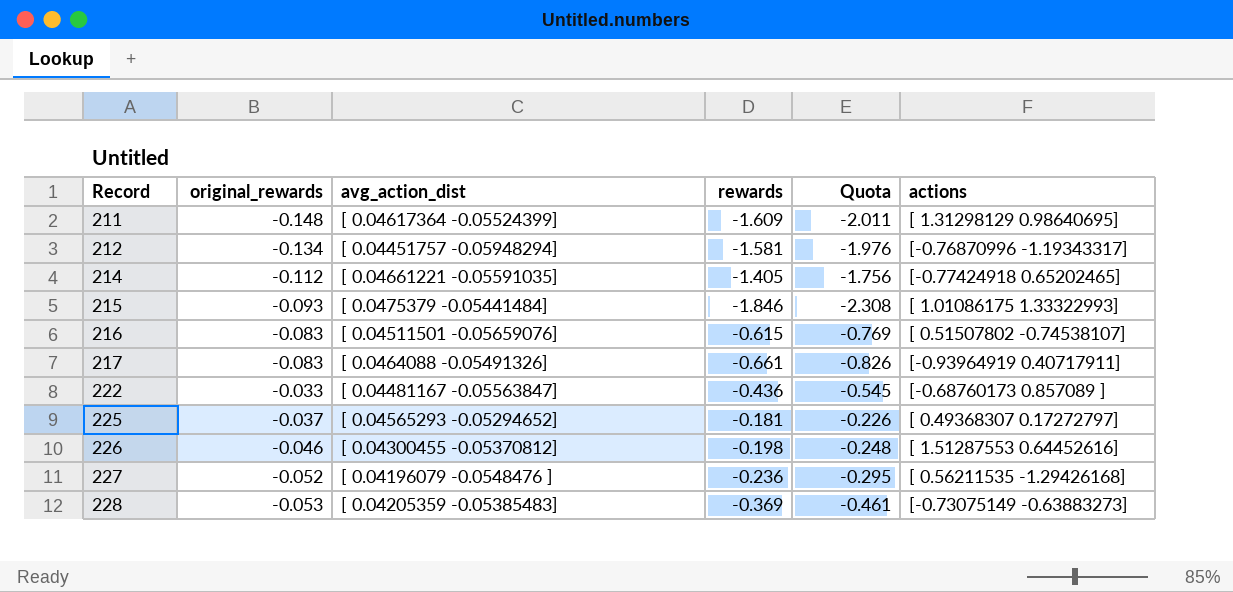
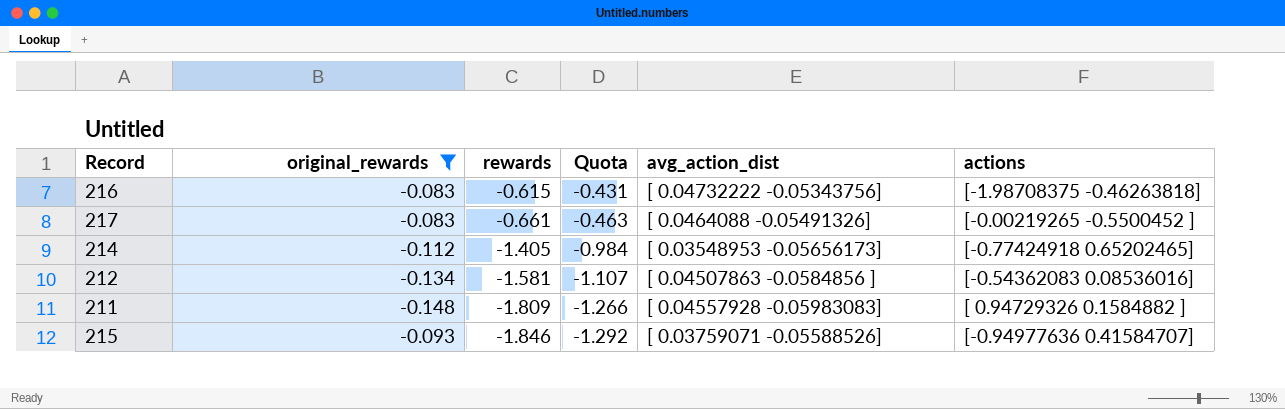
filter: none -> original_rewards <= -0.083
row order: Record ascending -> rewards descending
column Quota | formula: [rewards] * 1.25 -> [rewards] * 0.7
column avg_action_dist | position: 3 -> 5
216 | avg_action_dist: [ 0.04511501 -0.05659076] -> [ 0.04732222 -0.05343756]
216 | actions: [ 0.51507802 -0.74538107] -> [-1.98708375 -0.46263818]
217 | actions: [-0.93964919 0.40717911] -> [-0.00219265 -0.5500452 ]
214 | avg_action_dist: [ 0.04661221 -0.05591035] -> [ 0.03548953 -0.05656173]
212 | avg_action_dist: [ 0.04451757 -0.05948294] -> [ 0.04507863 -0.0584856 ]
212 | actions: [-0.76870996 -1.19343317] -> [-0.54362083 0.08536016]
211 | rewards: -1.609 -> -1.809
211 | avg_action_dist: [ 0.04617364 -0.05524399] -> [ 0.04557928 -0.05983083]
211 | actions: [ 1.31298129 0.98640695] -> [ 0.94729326 0.1584882 ]
215 | avg_action_dist: [ 0.0475379 -0.05441484] -> [ 0.03759071 -0.05588526]
215 | actions: [ 1.01086175 1.33322993] -> [-0.94977636 0.41584707]

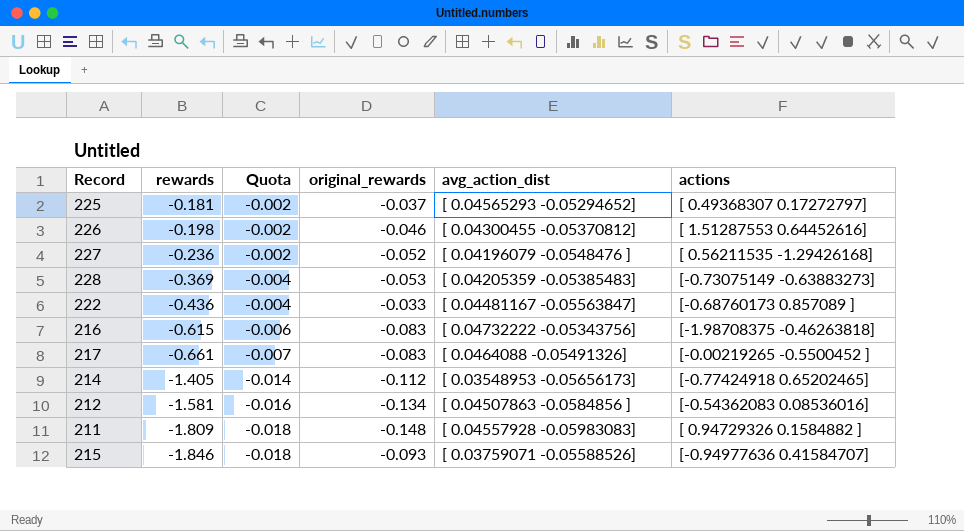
filter: original_rewards <= -0.083 -> none
column Quota | formula: [rewards] * 0.7 -> [rewards] * 0.01
column original_rewards | position: 2 -> 4

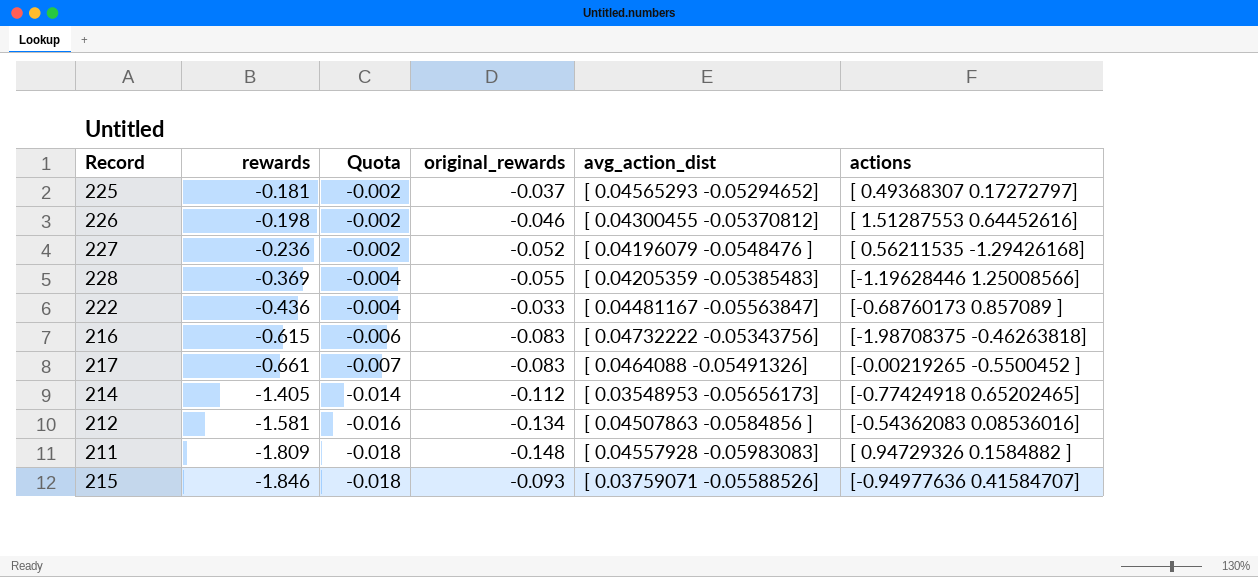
228 | original_rewards: -0.053 -> -0.055
228 | actions: [-0.73075149 -0.63883273] -> [-1.19628446 1.25008566]

